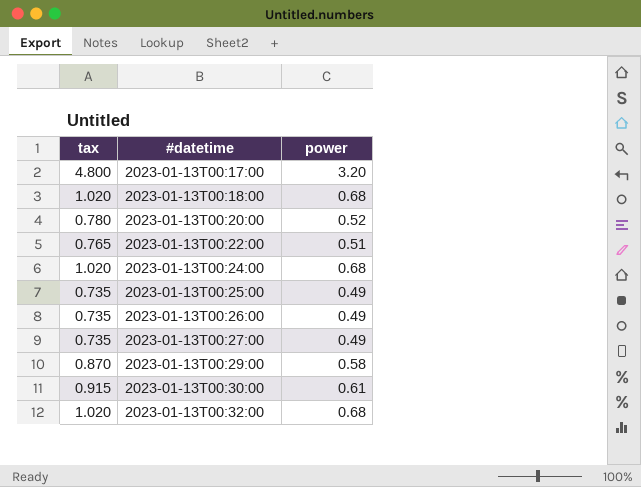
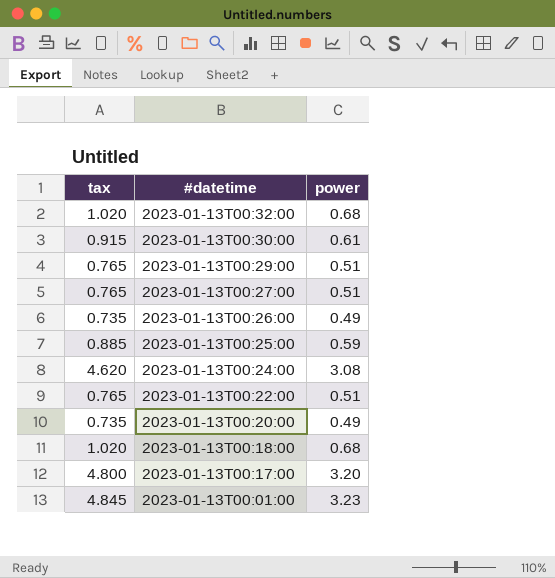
row order: #datetime ascending -> #datetime descending
2023-01-13T00:29:00 | tax: 0.870 -> 0.765
2023-01-13T00:29:00 | power: 0.58 -> 0.51
2023-01-13T00:27:00 | tax: 0.735 -> 0.765
2023-01-13T00:27:00 | power: 0.49 -> 0.51
2023-01-13T00:25:00 | tax: 0.735 -> 0.885
2023-01-13T00:25:00 | power: 0.49 -> 0.59
2023-01-13T00:24:00 | tax: 1.020 -> 4.620
2023-01-13T00:24:00 | power: 0.68 -> 3.08
2023-01-13T00:20:00 | tax: 0.780 -> 0.735
2023-01-13T00:20:00 | power: 0.52 -> 0.49
row 2023-01-13T00:01:00: none -> 4.845 | 3.23

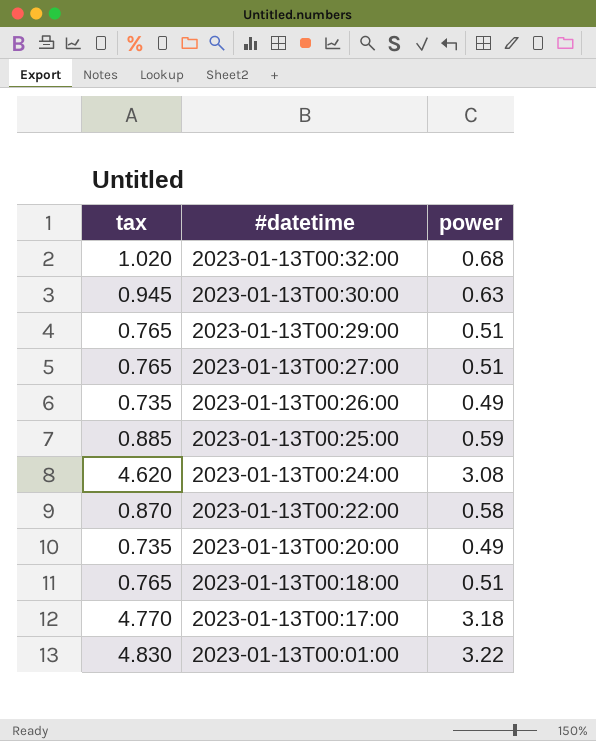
2023-01-13T00:30:00 | tax: 0.915 -> 0.945
2023-01-13T00:30:00 | power: 0.61 -> 0.63
2023-01-13T00:22:00 | tax: 0.765 -> 0.870
2023-01-13T00:22:00 | power: 0.51 -> 0.58
2023-01-13T00:18:00 | tax: 1.020 -> 0.765
2023-01-13T00:18:00 | power: 0.68 -> 0.51
2023-01-13T00:17:00 | tax: 4.800 -> 4.770
2023-01-13T00:17:00 | power: 3.20 -> 3.18
2023-01-13T00:01:00 | tax: 4.845 -> 4.830
2023-01-13T00:01:00 | power: 3.23 -> 3.22

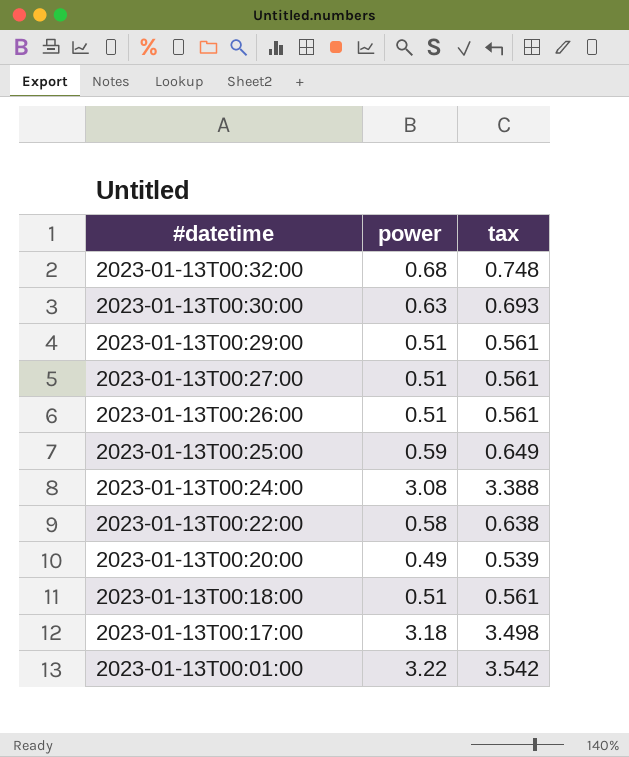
column tax | formula: [power] * 1.5 -> [power] * 1.1
column tax | position: 1 -> 3
2023-01-13T00:26:00 | power: 0.49 -> 0.51

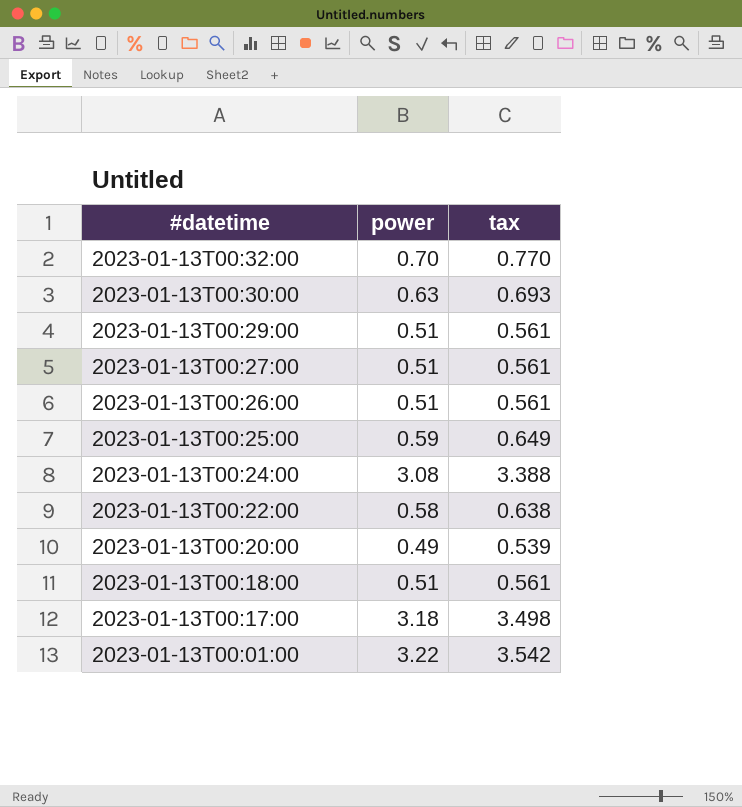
2023-01-13T00:32:00 | power: 0.68 -> 0.70
2023-01-13T00:32:00 | tax: 0.748 -> 0.770

